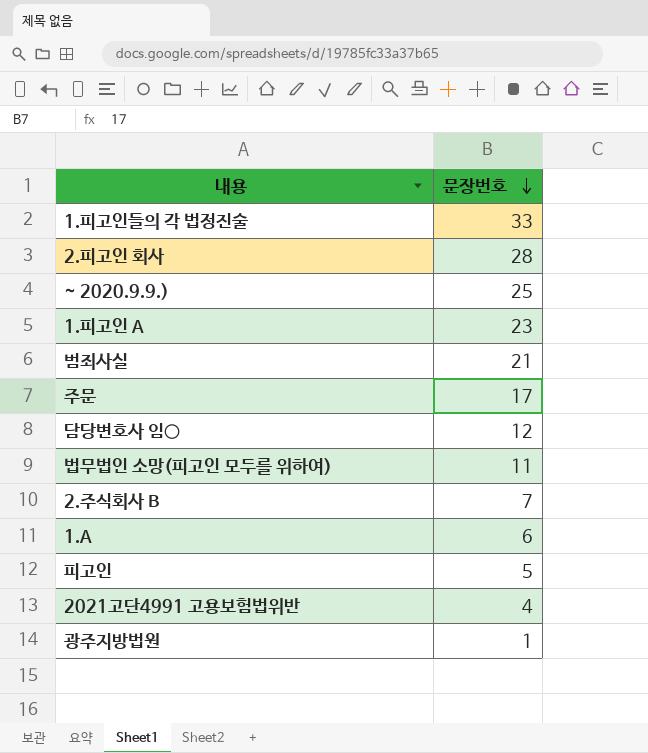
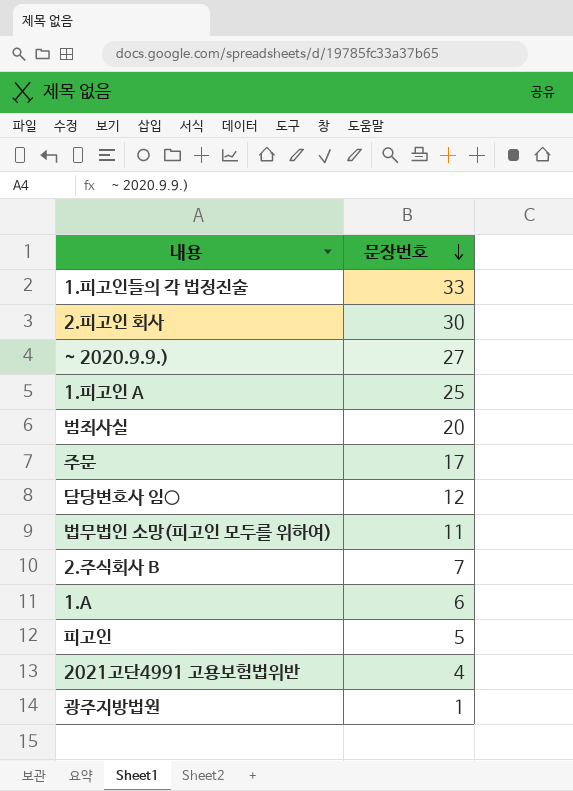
2.피고인 회사 | 문장번호: 28 -> 30
~ 2020.9.9.) | 문장번호: 25 -> 27
1.피고인 A | 문장번호: 23 -> 25
범죄사실 | 문장번호: 21 -> 20

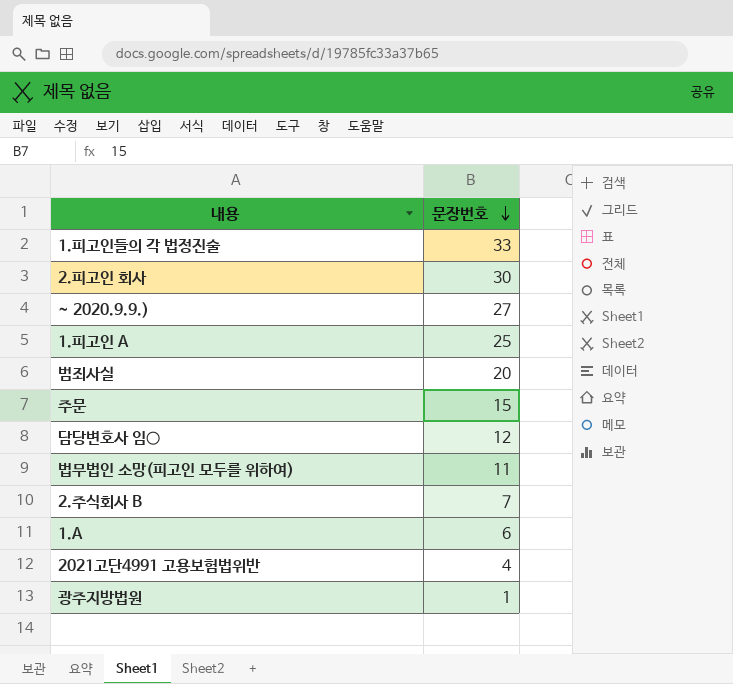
row 피고인: 5 -> none
주문 | 문장번호: 17 -> 15

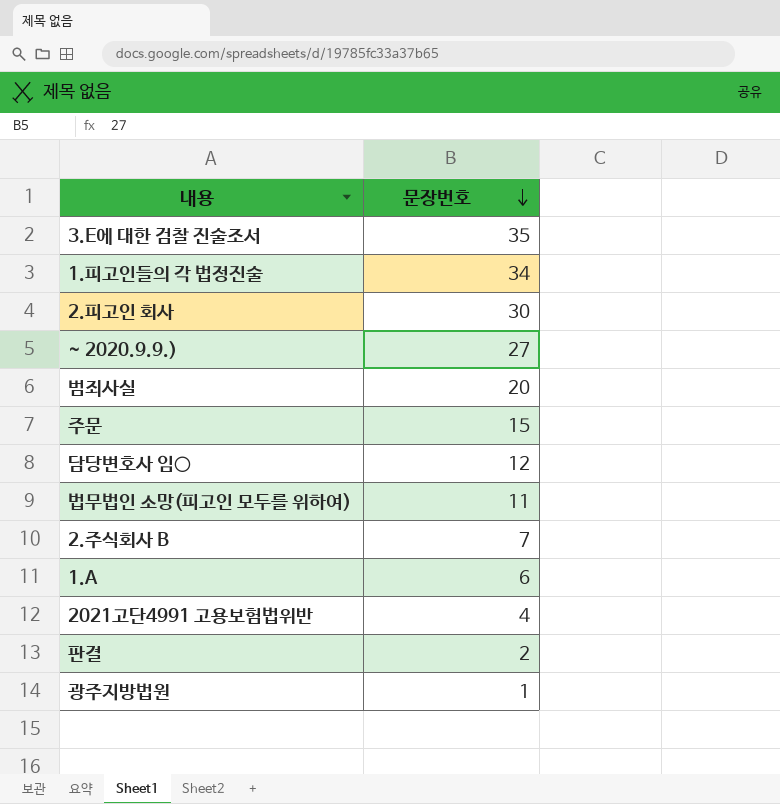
row 1.피고인 A: 25 -> none
row 3.E에 대한 검찰 진술조서: none -> 35
1.피고인들의 각 법정진술 | 문장번호: 33 -> 34
row 판결: none -> 2

